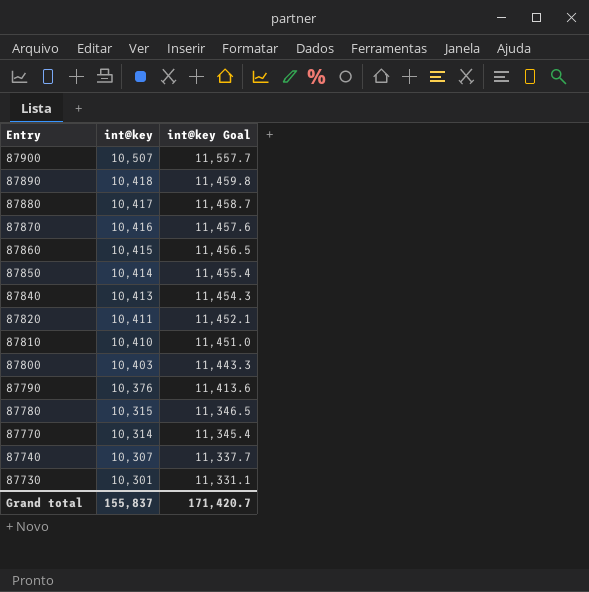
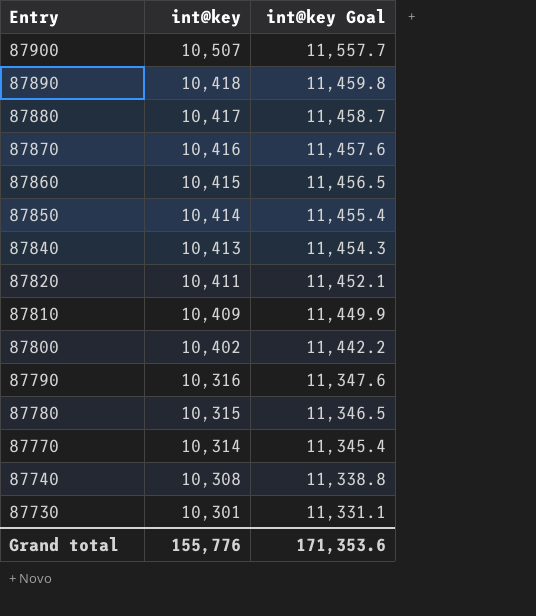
87810 | int@key: 10,410 -> 10,409
87810 | int@key Goal: 11,451.0 -> 11,449.9
87800 | int@key: 10,403 -> 10,402
87800 | int@key Goal: 11,443.3 -> 11,442.2
87790 | int@key: 10,376 -> 10,316
87790 | int@key Goal: 11,413.6 -> 11,347.6
87740 | int@key: 10,307 -> 10,308
87740 | int@key Goal: 11,337.7 -> 11,338.8
Grand total | int@key: 155,837 -> 155,776
Grand total | int@key Goal: 171,420.7 -> 171,353.6

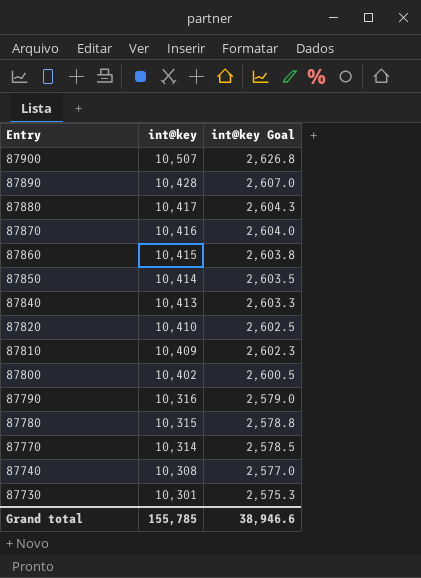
column int@key Goal | formula: [int@key] * 1.1 -> [int@key] * 0.25
87890 | int@key: 10,418 -> 10,428
87820 | int@key: 10,411 -> 10,410
Grand total | int@key: 155,776 -> 155,785
Grand total | int@key Goal: 171,353.6 -> 38,946.6

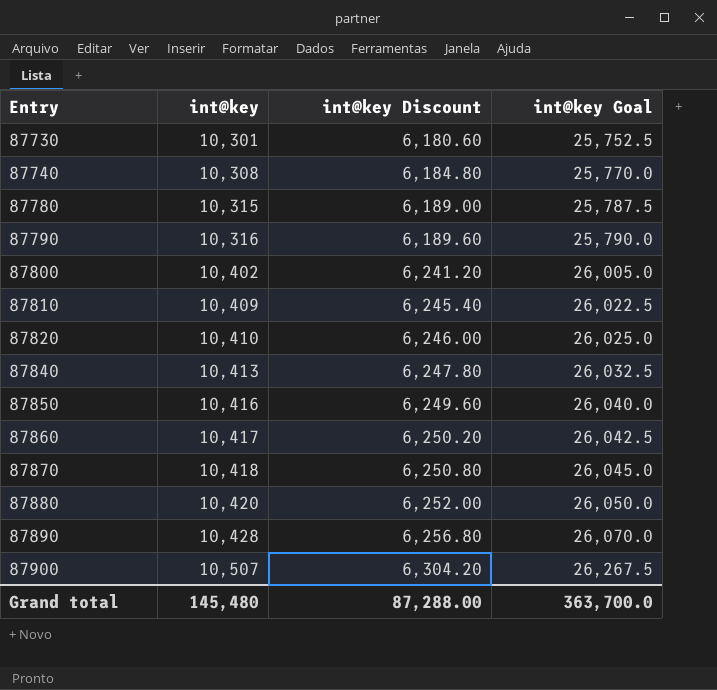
row order: Entry descending -> Entry ascending
column int@key Discount | formula: none -> [int@key] * 0.6
column int@key Goal | formula: [int@key] * 0.25 -> [int@key] * 2.5
row 87770: 10,314 | 2,578.5 -> none
87850 | int@key: 10,414 -> 10,416
87860 | int@key: 10,415 -> 10,417
87870 | int@key: 10,416 -> 10,418
87880 | int@key: 10,417 -> 10,420
Grand total | int@key: 155,785 -> 145,480
Grand total | int@key Goal: 38,946.6 -> 363,700.0

